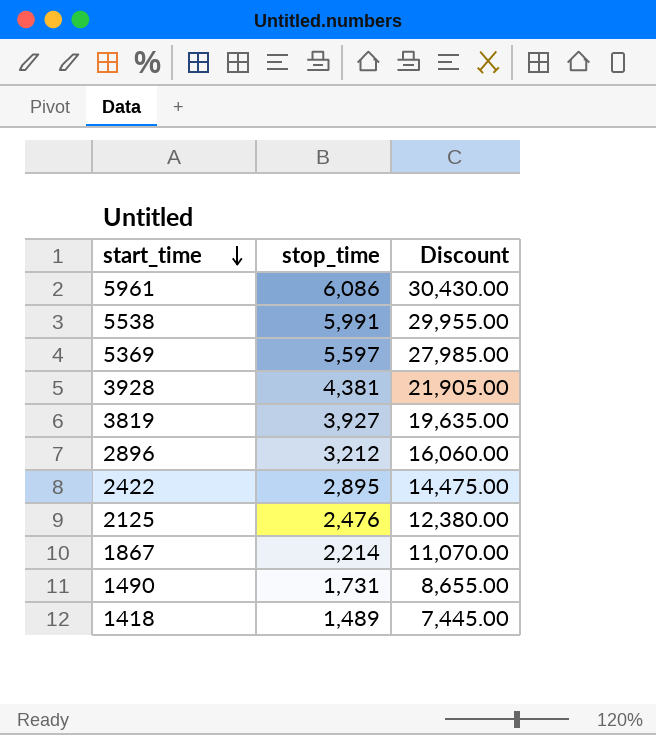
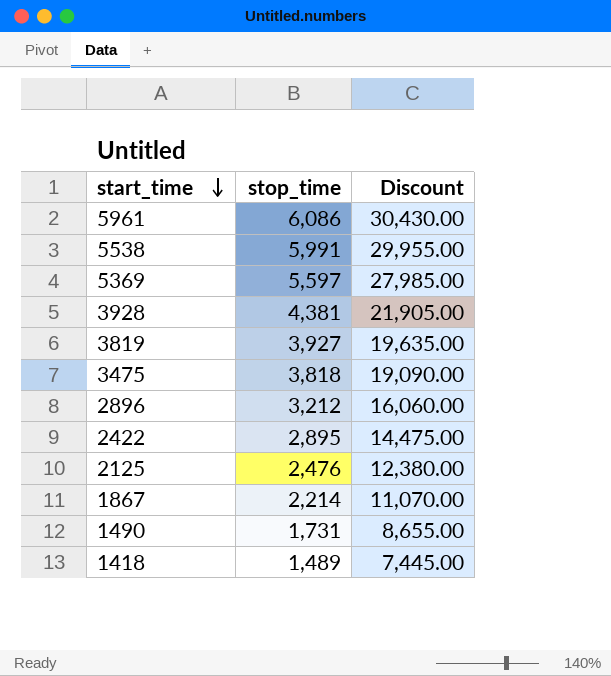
row 3475: none -> 3,818 | 19,090.00

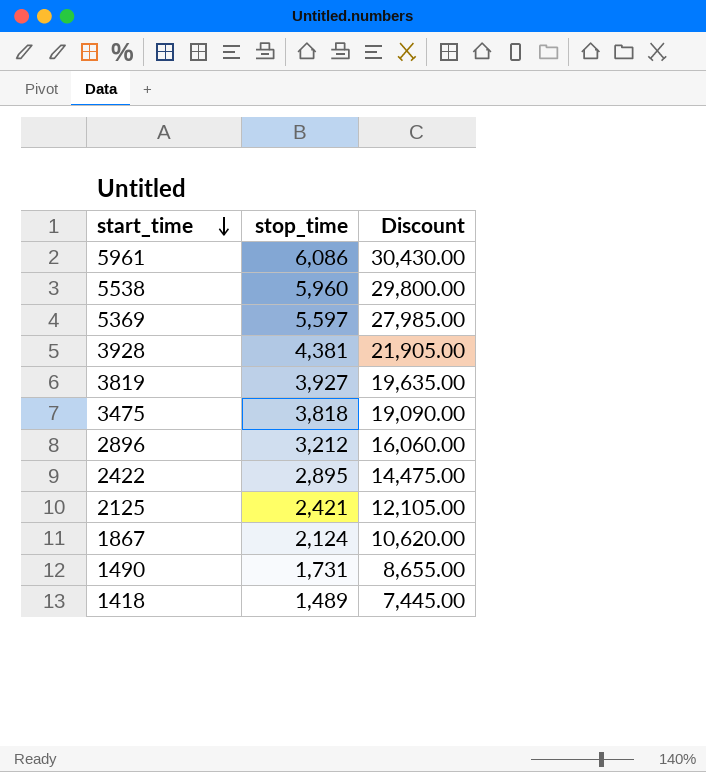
5538 | stop_time: 5,991 -> 5,960
5538 | Discount: 29,955.00 -> 29,800.00
2125 | stop_time: 2,476 -> 2,421
2125 | Discount: 12,380.00 -> 12,105.00
1867 | stop_time: 2,214 -> 2,124
1867 | Discount: 11,070.00 -> 10,620.00

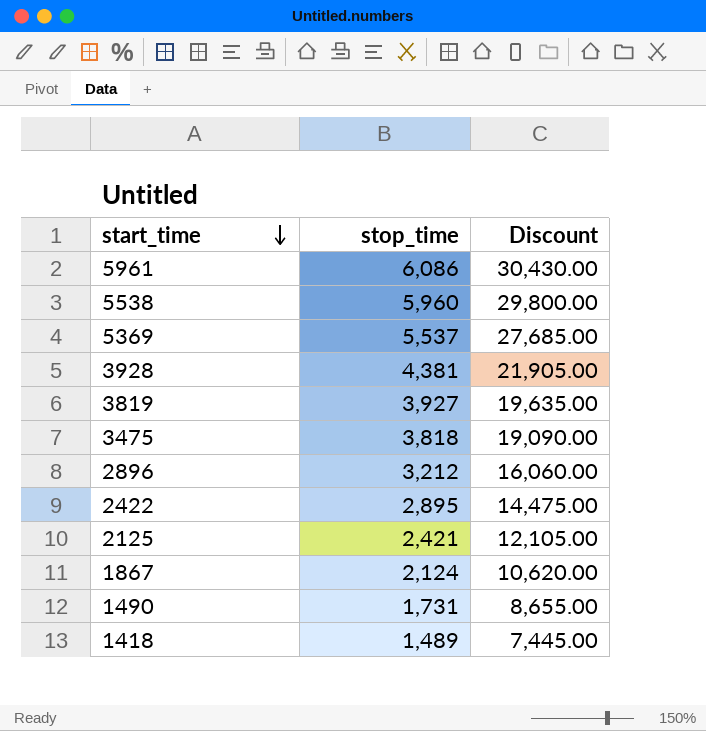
5369 | stop_time: 5,597 -> 5,537
5369 | Discount: 27,985.00 -> 27,685.00

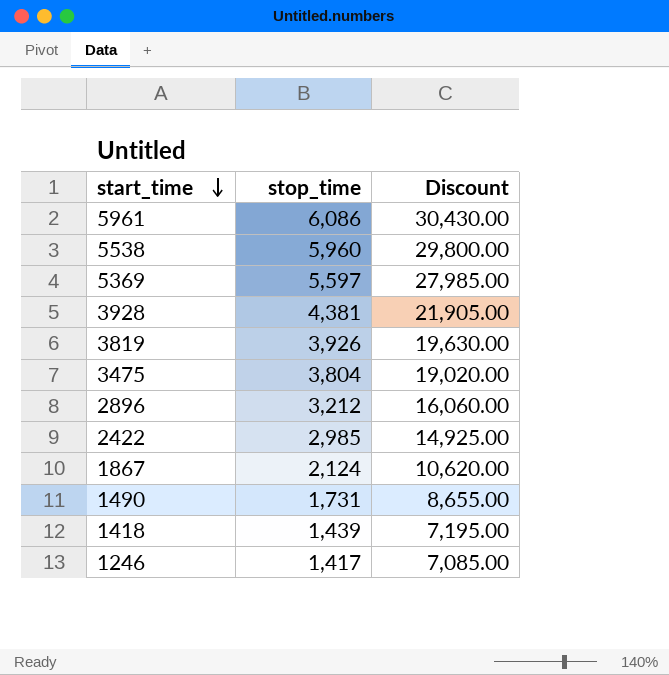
row 2125: 2,421 | 12,105.00 -> none
5369 | stop_time: 5,537 -> 5,597
5369 | Discount: 27,685.00 -> 27,985.00
3819 | stop_time: 3,927 -> 3,926
3819 | Discount: 19,635.00 -> 19,630.00
3475 | stop_time: 3,818 -> 3,804
3475 | Discount: 19,090.00 -> 19,020.00
2422 | stop_time: 2,895 -> 2,985
2422 | Discount: 14,475.00 -> 14,925.00
1418 | stop_time: 1,489 -> 1,439
1418 | Discount: 7,445.00 -> 7,195.00
row 1246: none -> 1,417 | 7,085.00

